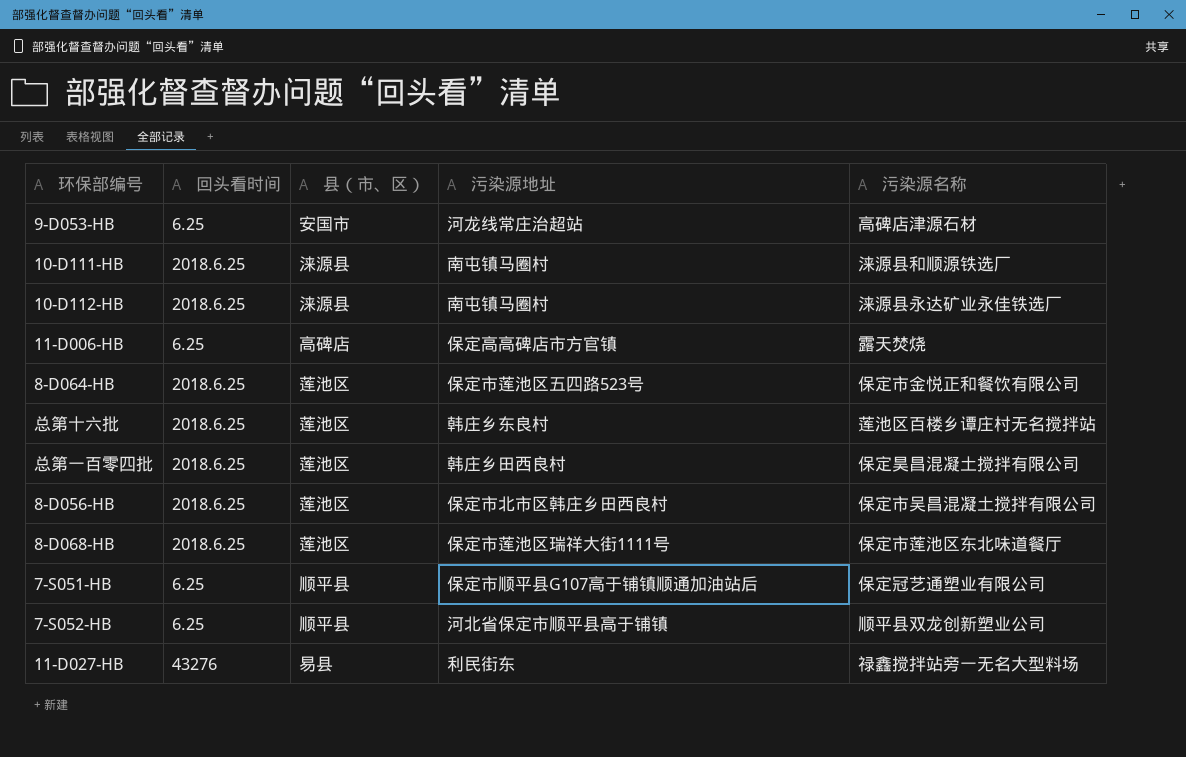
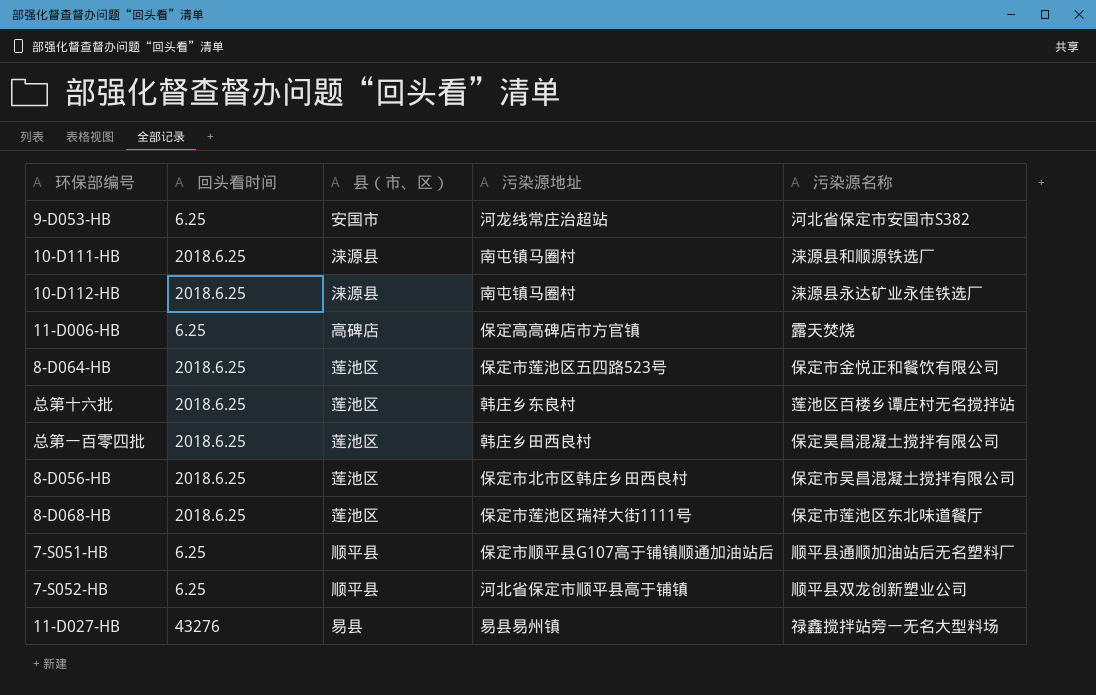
9-D053-HB | 污染源名称: 高碑店津源石材 -> 河北省保定市安国市S382
7-S051-HB | 污染源名称: 保定冠艺通塑业有限公司 -> 顺平县通顺加油站后无名塑料厂
11-D027-HB | 污染源地址: 利民街东 -> 易县易州镇

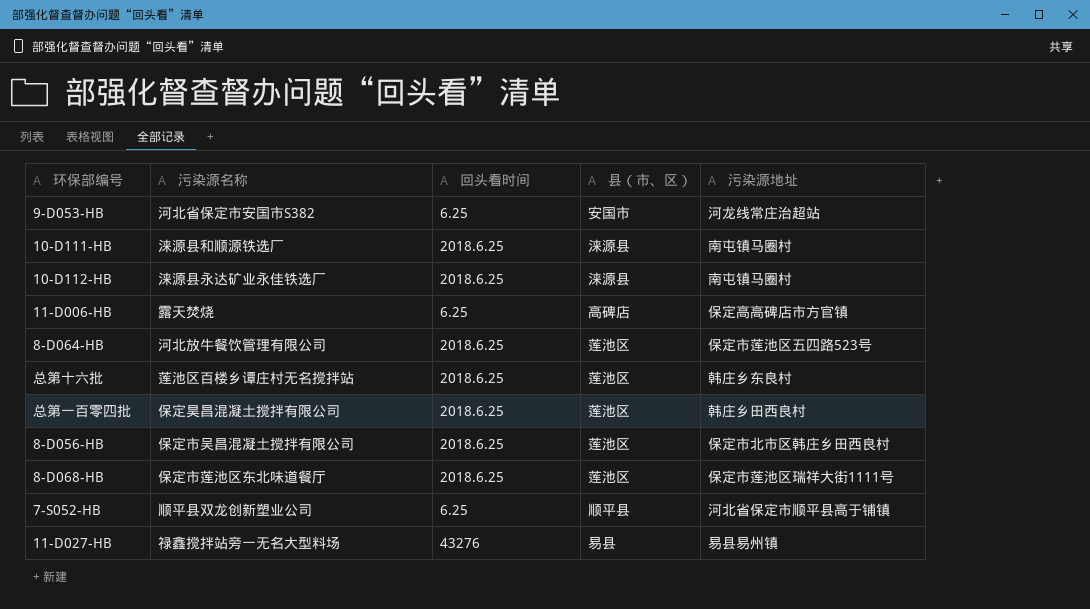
column 污染源名称 | position: 5 -> 2
row 7-S051-HB: 6.25 | 顺平县 | 保定市顺平县G107高于铺镇顺通加油站后 | 顺平县通顺加油站后无名塑料厂 -> none
8-D064-HB | 污染源名称: 保定市金悦正和餐饮有限公司 -> 河北放牛餐饮管理有限公司

